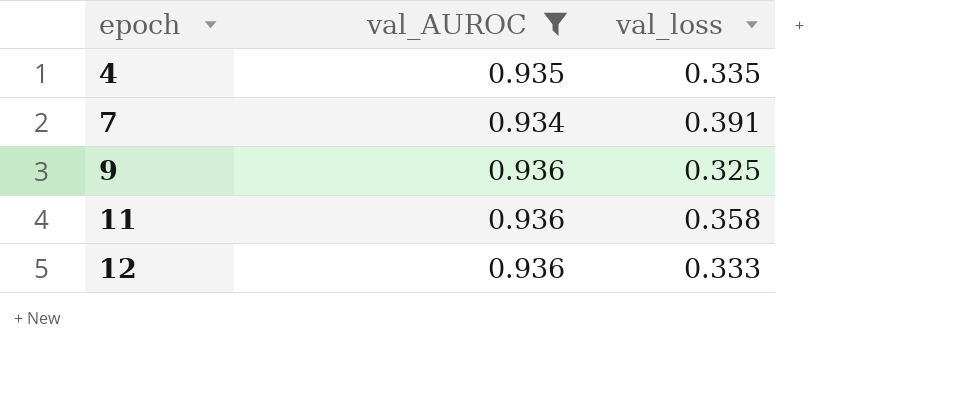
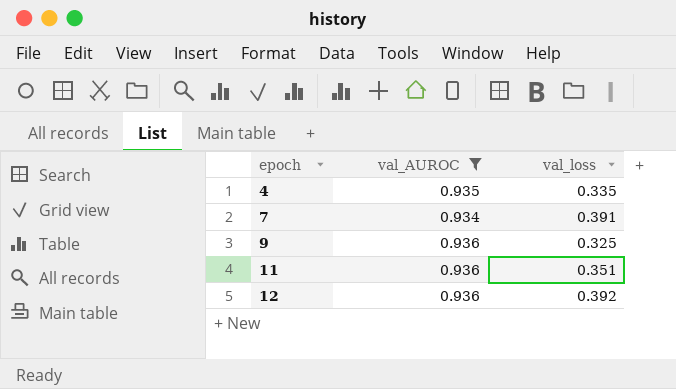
11 | val_loss: 0.358 -> 0.351
12 | val_loss: 0.333 -> 0.392

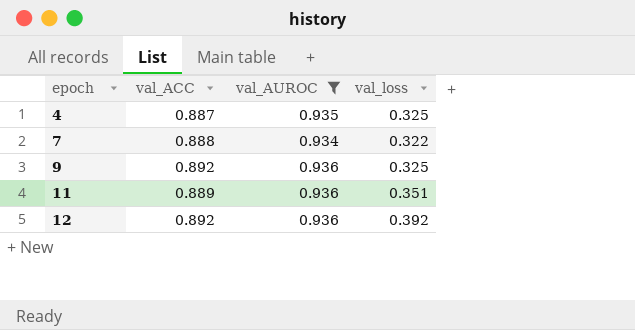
column val_ACC | position: none -> 2
4 | val_loss: 0.335 -> 0.325
7 | val_loss: 0.391 -> 0.322

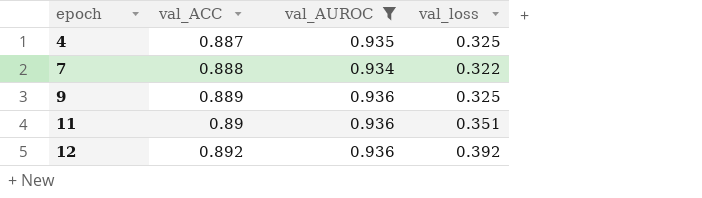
9 | val_ACC: 0.892 -> 0.889
11 | val_ACC: 0.889 -> 0.89

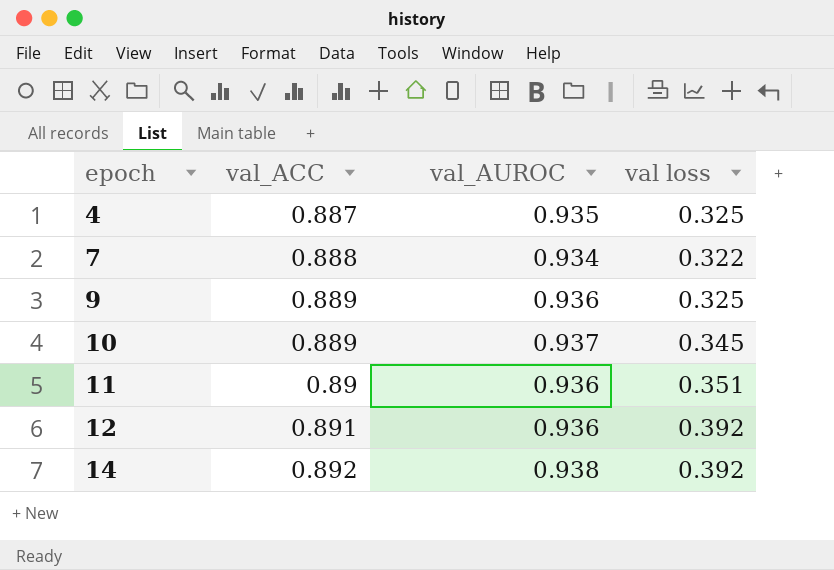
filter: val_AUROC <= 0.936 -> none
column name: val_loss -> val loss
12 | val_ACC: 0.892 -> 0.891

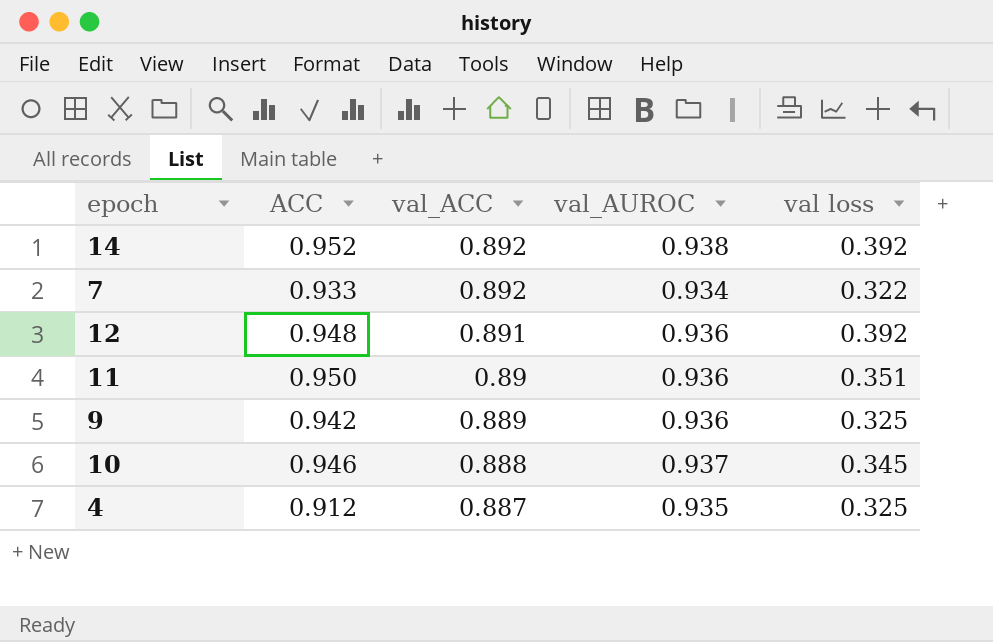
row order: epoch ascending -> val_ACC descending
column ACC | position: none -> 2
7 | val_ACC: 0.888 -> 0.892
10 | val_ACC: 0.889 -> 0.888

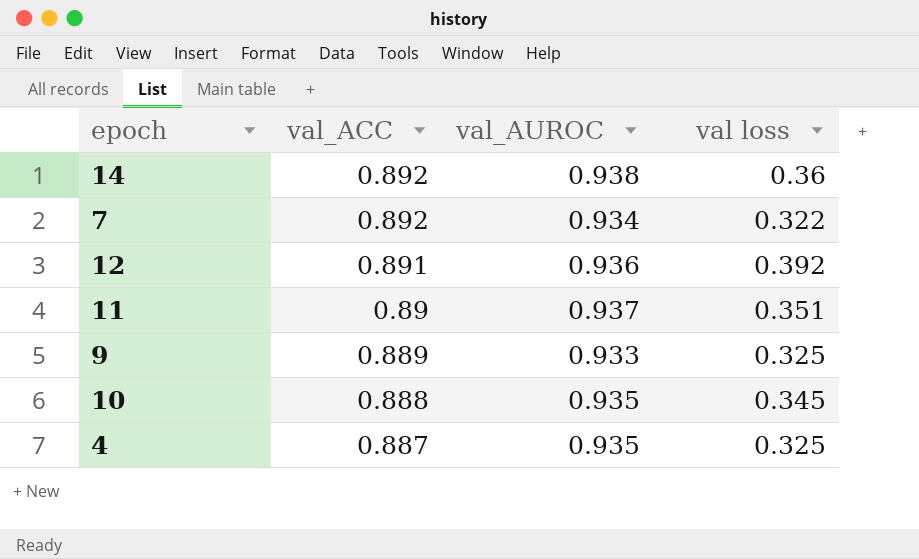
column ACC | position: 2 -> none
14 | val loss: 0.392 -> 0.36
11 | val_AUROC: 0.936 -> 0.937
9 | val_AUROC: 0.936 -> 0.933
10 | val_AUROC: 0.937 -> 0.935

